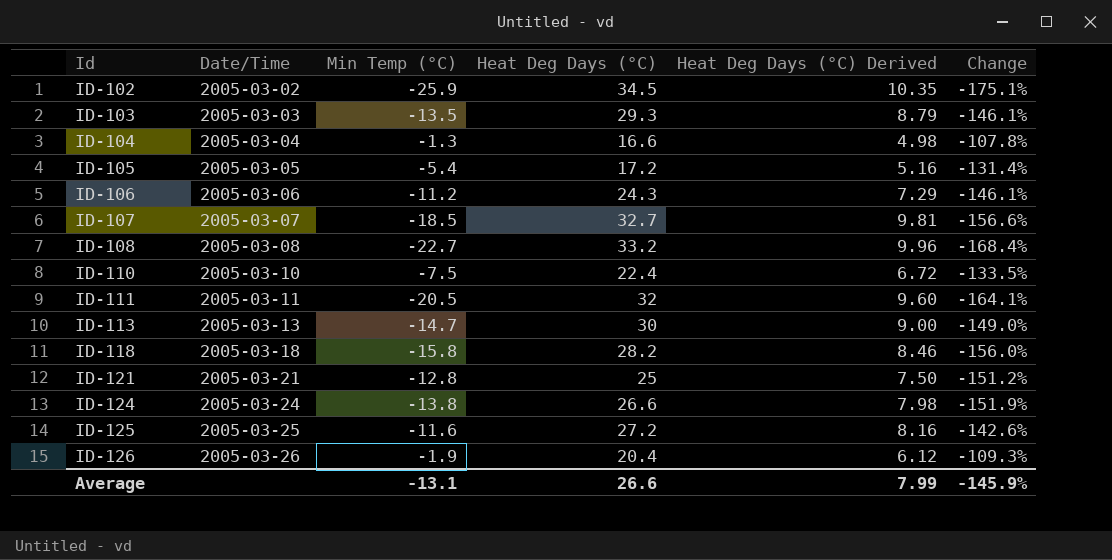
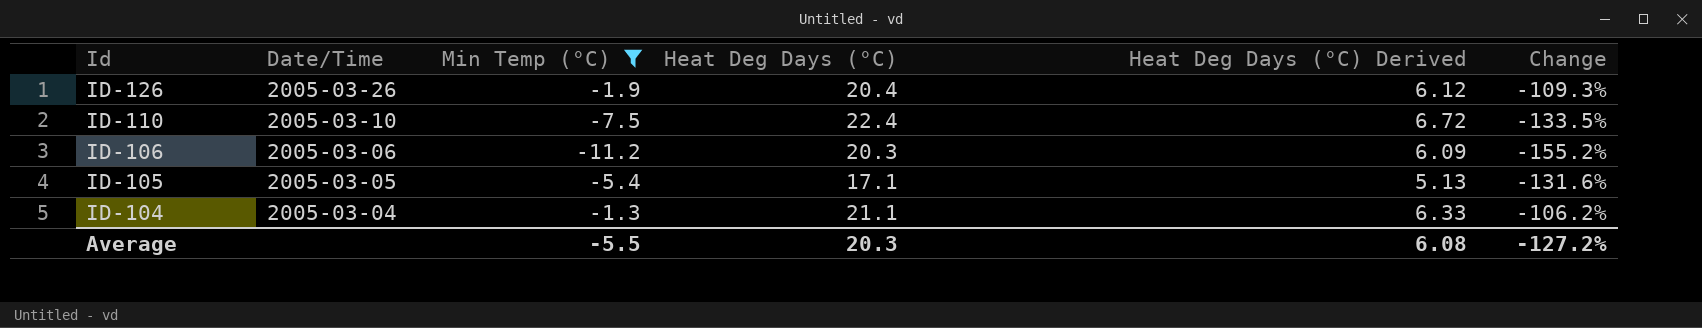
filter: none -> Min Temp (°C) >= -11.2
row order: Id ascending -> Id descending
ID-106 | Heat Deg Days (°C): 24.3 -> 20.3
ID-106 | Heat Deg Days (°C) Derived: 7.29 -> 6.09
ID-106 | Change: -146.1% -> -155.2%
ID-105 | Heat Deg Days (°C): 17.2 -> 17.1
ID-105 | Heat Deg Days (°C) Derived: 5.16 -> 5.13
ID-105 | Change: -131.4% -> -131.6%
ID-104 | Heat Deg Days (°C): 16.6 -> 21.1
ID-104 | Heat Deg Days (°C) Derived: 4.98 -> 6.33
ID-104 | Change: -107.8% -> -106.2%
Average | Min Temp (°C): -13.1 -> -5.5
Average | Heat Deg Days (°C): 26.6 -> 20.3
Average | Heat Deg Days (°C) Derived: 7.99 -> 6.08
Average | Change: -145.9% -> -127.2%

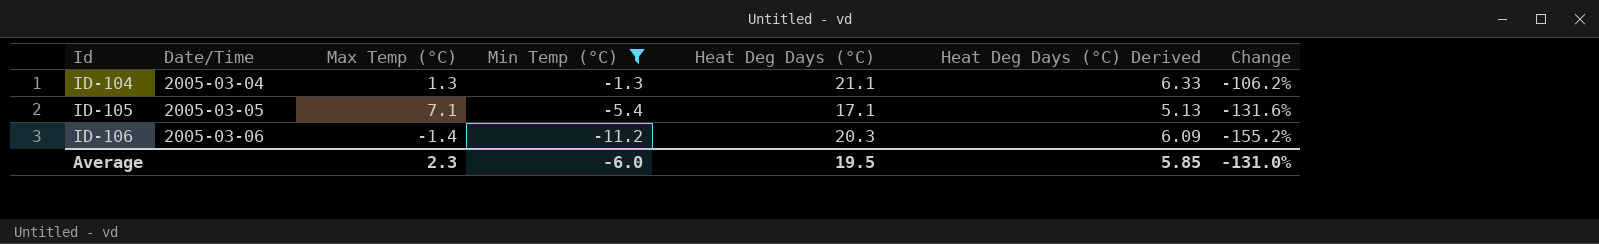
row order: Id descending -> Id ascending
column Max Temp (°C) | position: none -> 3
row ID-126: 2005-03-26 | -1.9 | 20.4 | 6.12 | -109.3% -> none
row ID-110: 2005-03-10 | -7.5 | 22.4 | 6.72 | -133.5% -> none
Average | Min Temp (°C): -5.5 -> -6.0
Average | Heat Deg Days (°C): 20.3 -> 19.5
Average | Heat Deg Days (°C) Derived: 6.08 -> 5.85
Average | Change: -127.2% -> -131.0%

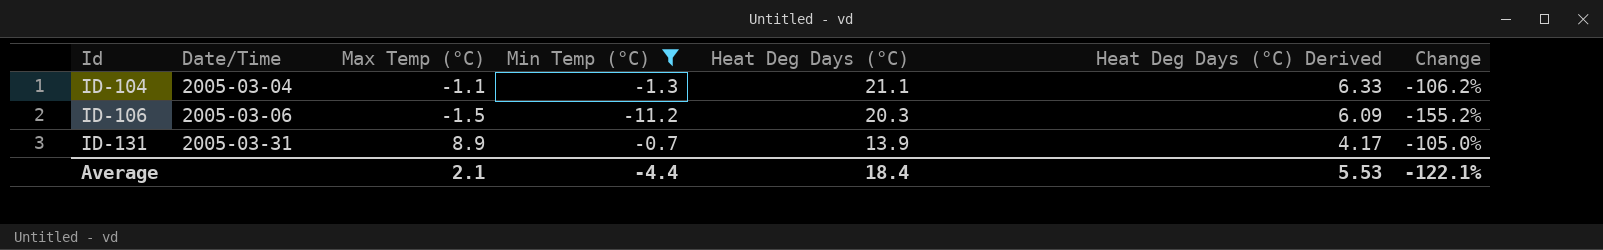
row ID-105: 2005-03-05 | 7.1 | -5.4 | 17.1 | 5.13 | -131.6% -> none
ID-104 | Max Temp (°C): 1.3 -> -1.1
ID-106 | Max Temp (°C): -1.4 -> -1.5
row ID-131: none -> 2005-03-31 | 8.9 | -0.7 | 13.9 | 4.17 | -105.0%
Average | Max Temp (°C): 2.3 -> 2.1
Average | Min Temp (°C): -6.0 -> -4.4
Average | Heat Deg Days (°C): 19.5 -> 18.4
Average | Heat Deg Days (°C) Derived: 5.85 -> 5.53
Average | Change: -131.0% -> -122.1%

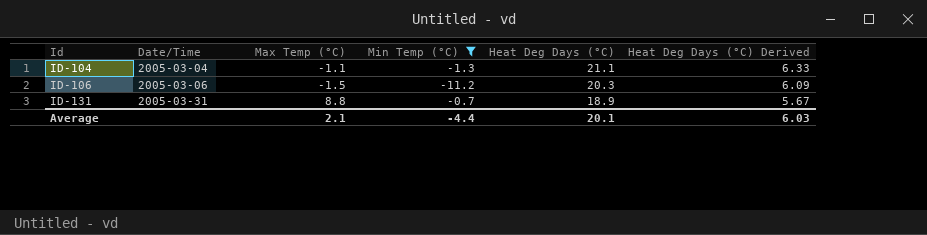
column Change | formula: ([Min Temp (°C)] - [Heat Deg Days (°C)]) / [Heat Deg Days (°C)] -> none
ID-131 | Max Temp (°C): 8.9 -> 8.8
ID-131 | Heat Deg Days (°C): 13.9 -> 18.9
ID-131 | Heat Deg Days (°C) Derived: 4.17 -> 5.67
Average | Heat Deg Days (°C): 18.4 -> 20.1
Average | Heat Deg Days (°C) Derived: 5.53 -> 6.03

